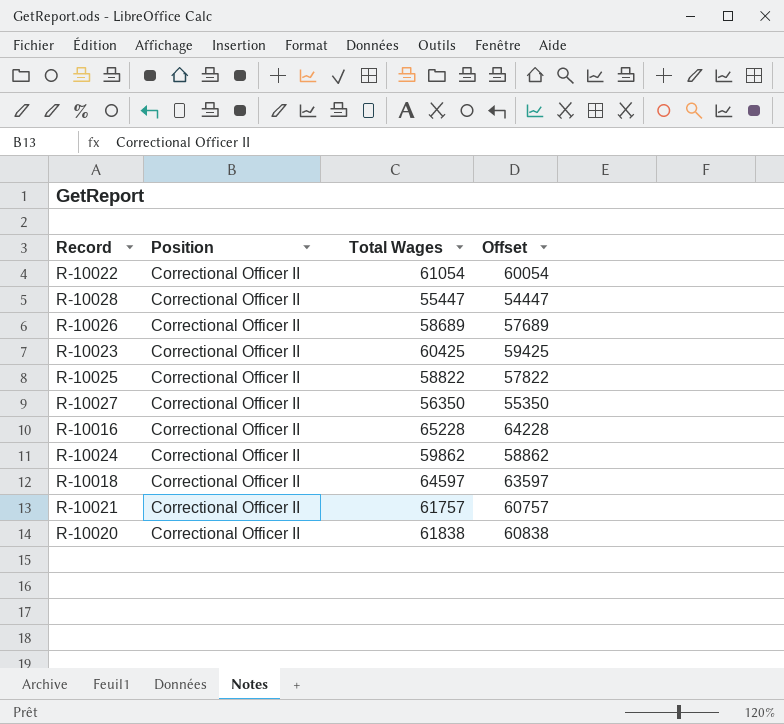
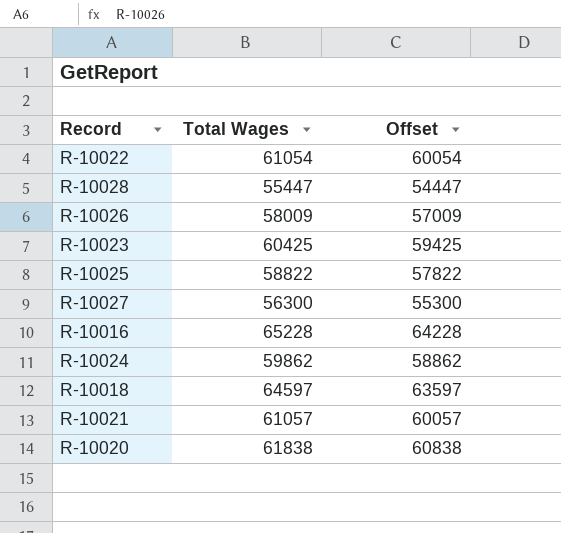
column Position | position: 2 -> none
R-10026 | Total Wages: 58689 -> 58009
R-10026 | Offset: 57689 -> 57009
R-10027 | Total Wages: 56350 -> 56300
R-10027 | Offset: 55350 -> 55300
R-10021 | Total Wages: 61757 -> 61057
R-10021 | Offset: 60757 -> 60057

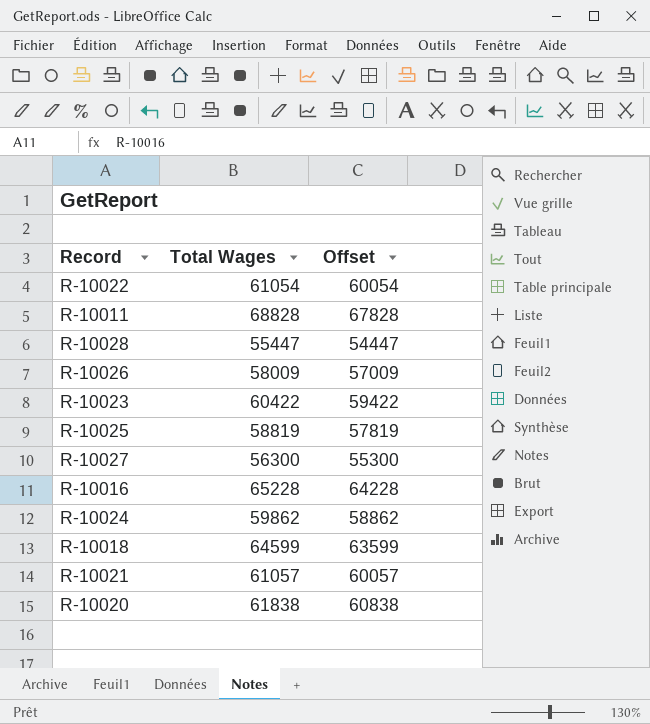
row R-10011: none -> 68828 | 67828
R-10023 | Total Wages: 60425 -> 60422
R-10023 | Offset: 59425 -> 59422
R-10025 | Total Wages: 58822 -> 58819
R-10025 | Offset: 57822 -> 57819
R-10018 | Total Wages: 64597 -> 64599
R-10018 | Offset: 63597 -> 63599

